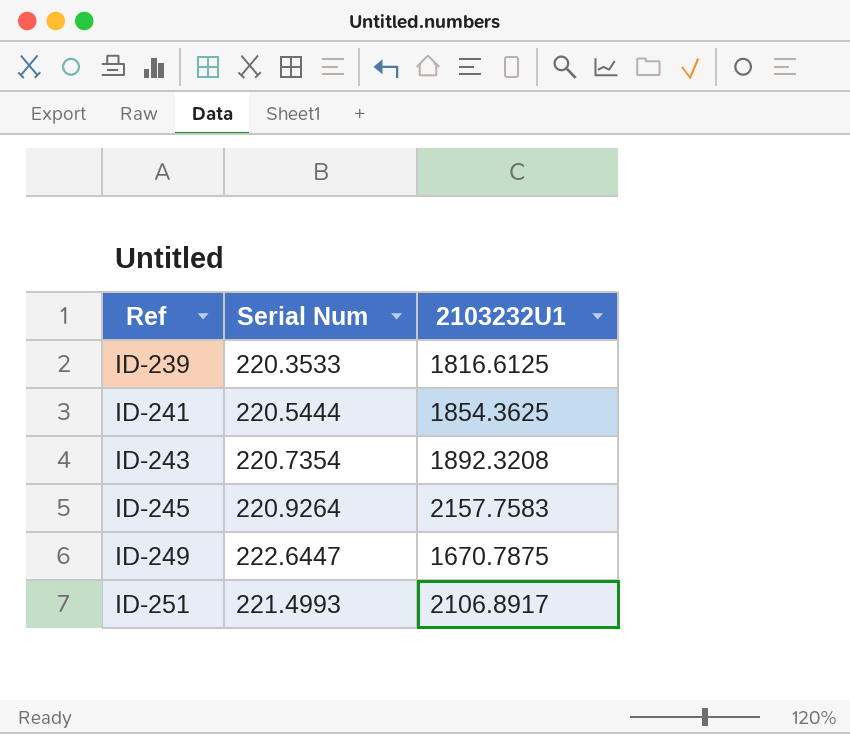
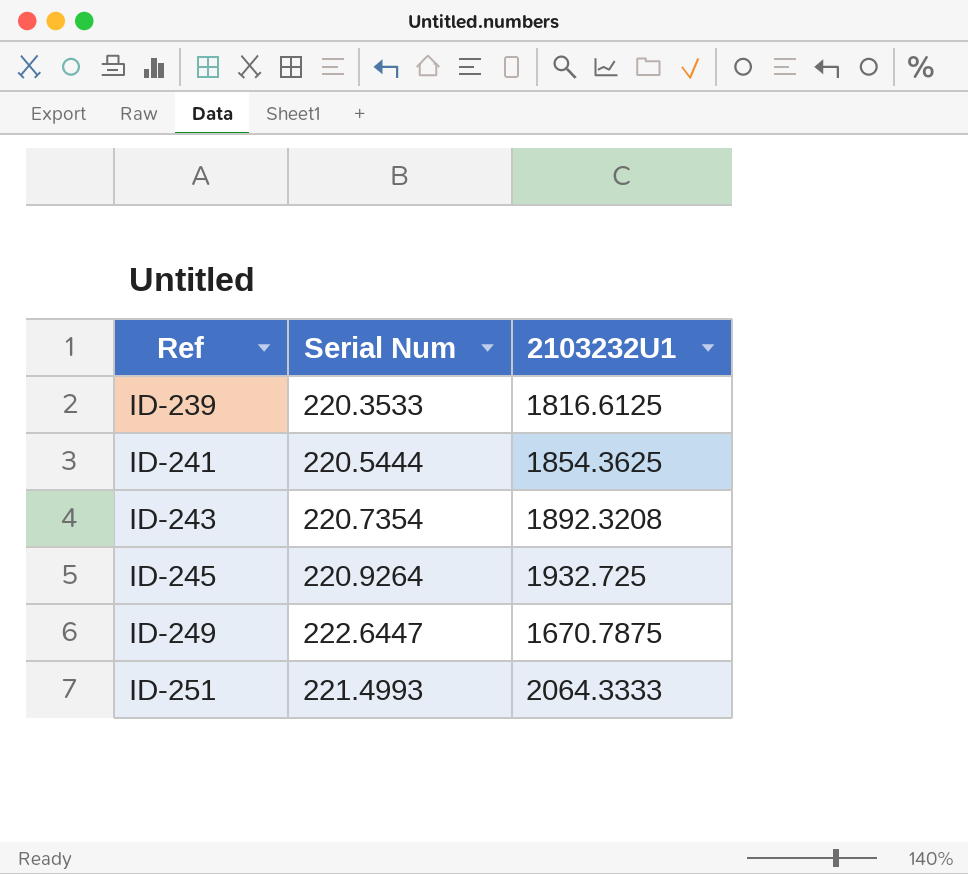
ID-245 | 2103232U1: 2157.7583 -> 1932.725
ID-251 | 2103232U1: 2106.8917 -> 2064.3333

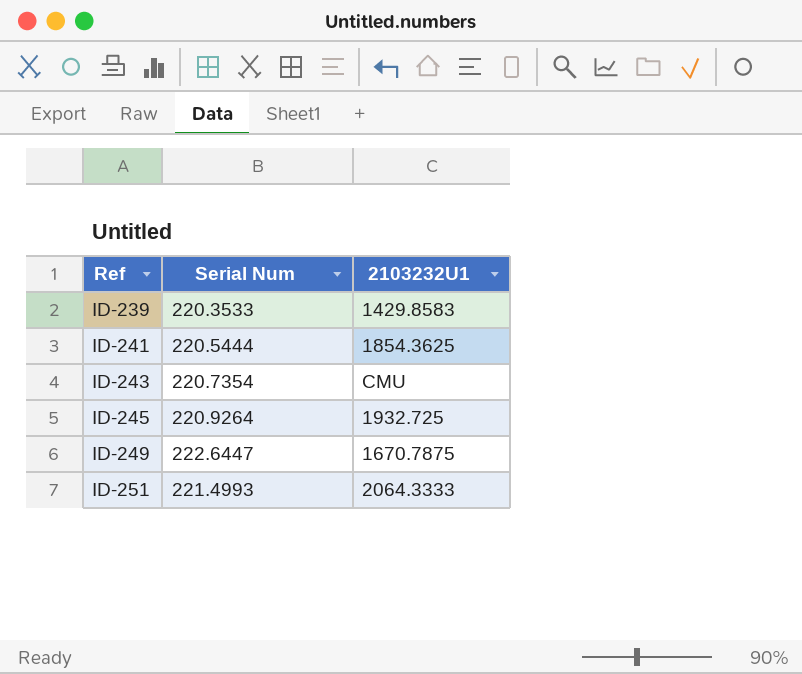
ID-239 | 2103232U1: 1816.6125 -> 1429.8583
ID-243 | 2103232U1: 1892.3208 -> CMU

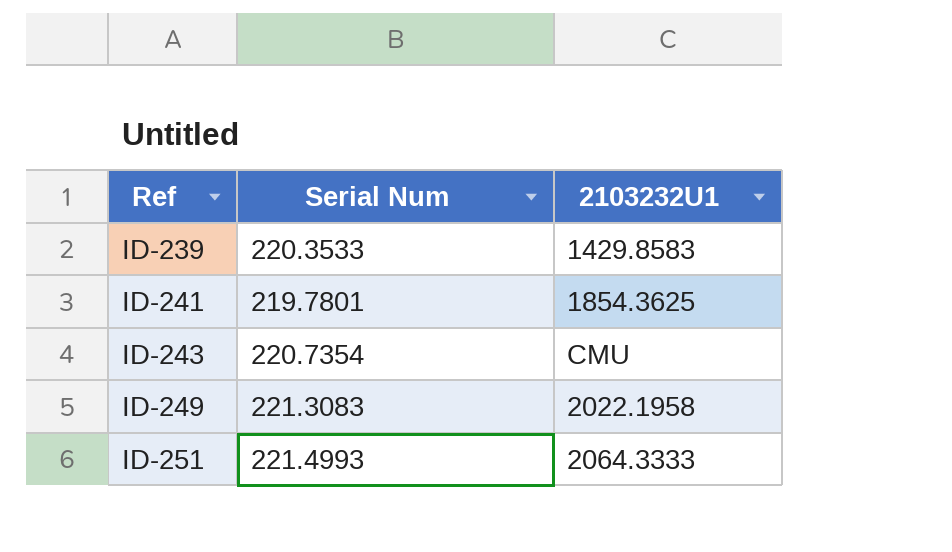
row ID-245: 220.9264 | 1932.725 -> none
ID-241 | Serial Num: 220.5444 -> 219.7801
ID-249 | Serial Num: 222.6447 -> 221.3083
ID-249 | 2103232U1: 1670.7875 -> 2022.1958

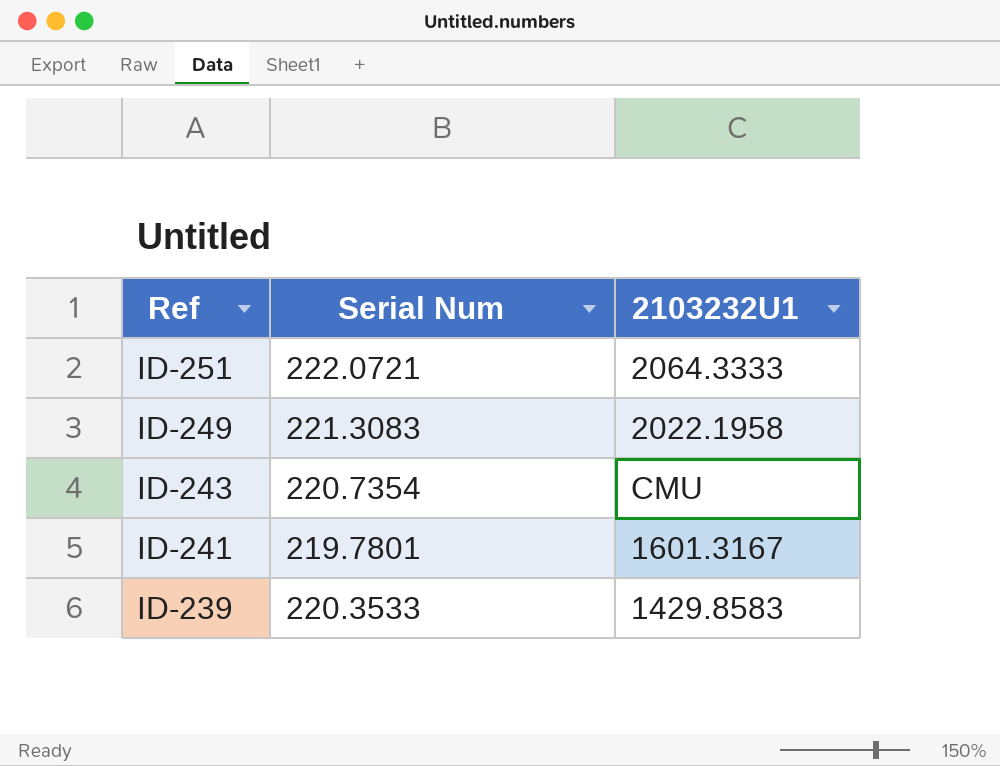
row order: Ref ascending -> Ref descending
ID-251 | Serial Num: 221.4993 -> 222.0721
ID-241 | 2103232U1: 1854.3625 -> 1601.3167

